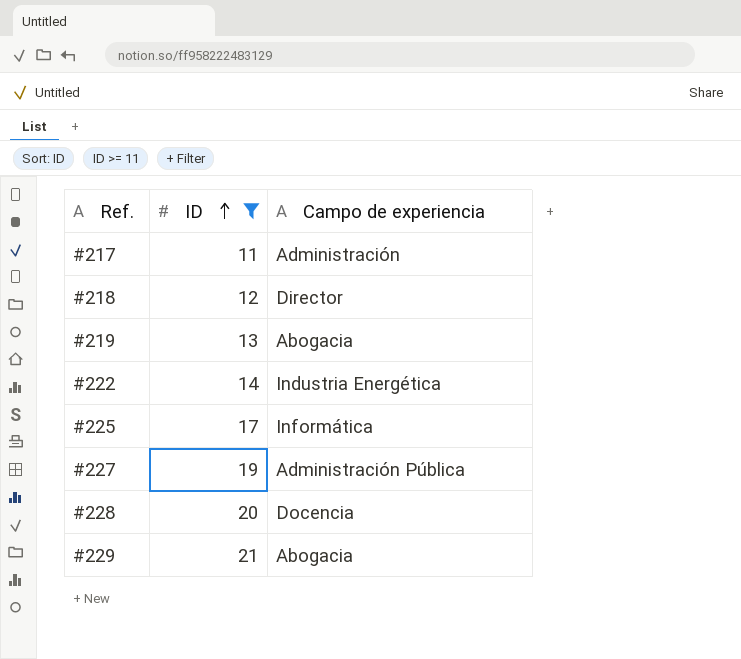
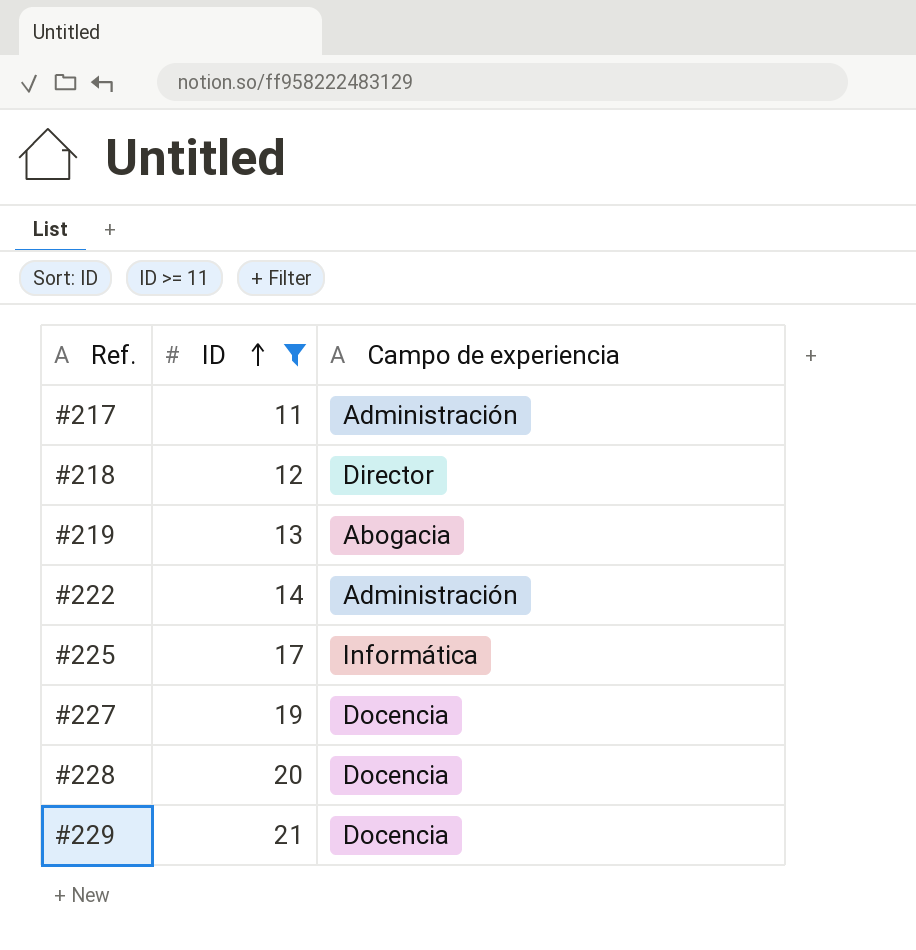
#222 | Campo de experiencia: Industria Energética -> Administración
#227 | Campo de experiencia: Administración Pública -> Docencia
#229 | Campo de experiencia: Abogacia -> Docencia

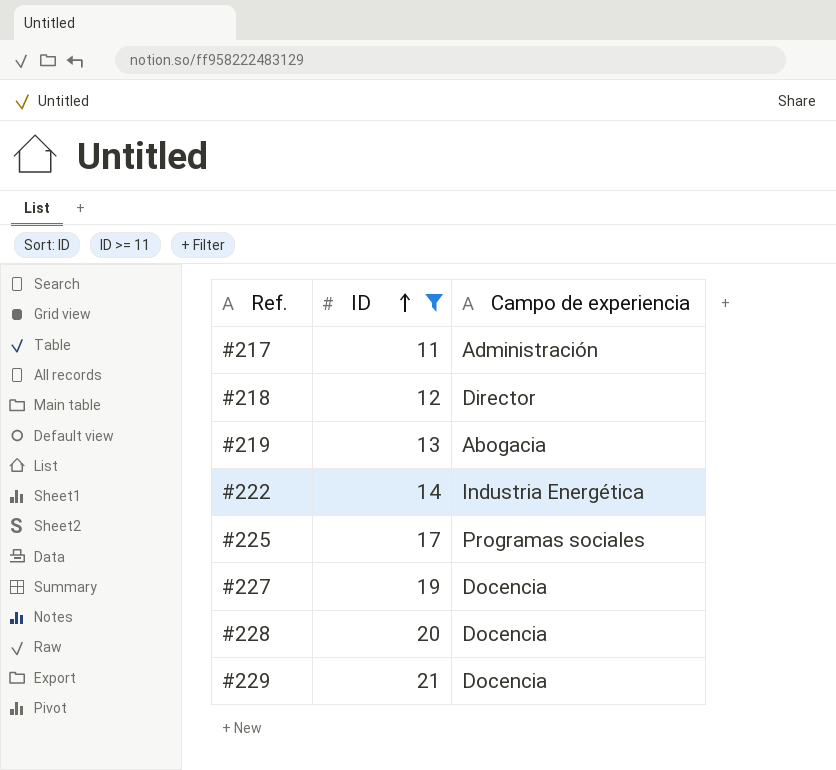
#222 | Campo de experiencia: Administración -> Industria Energética
#225 | Campo de experiencia: Informática -> Programas sociales

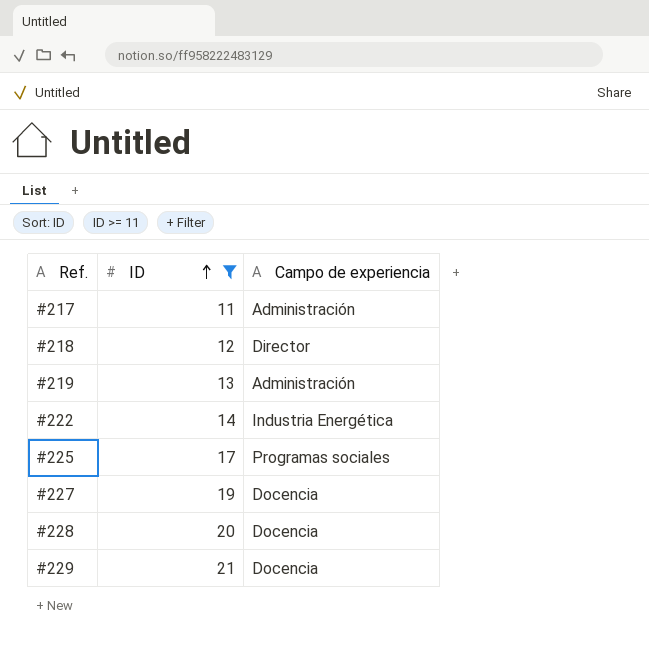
#219 | Campo de experiencia: Abogacia -> Administración

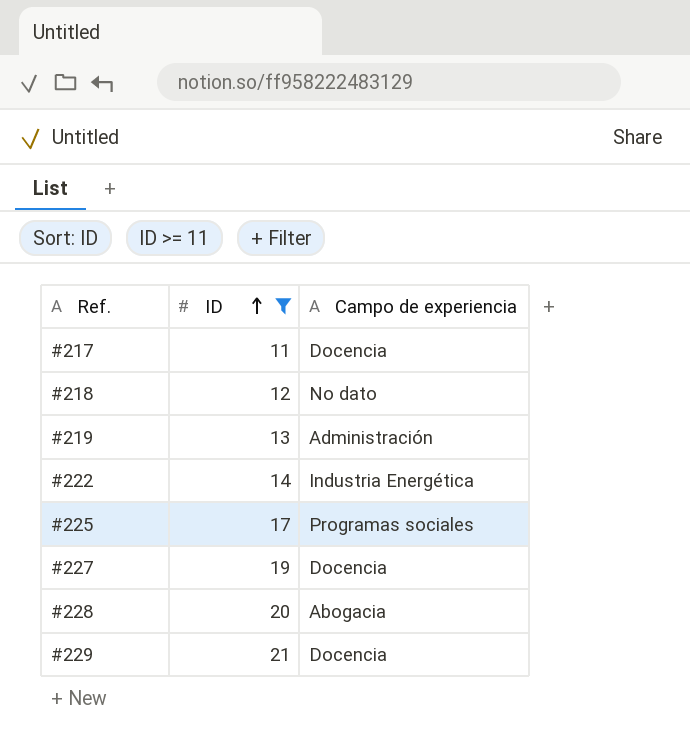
#217 | Campo de experiencia: Administración -> Docencia
#218 | Campo de experiencia: Director -> No dato
#228 | Campo de experiencia: Docencia -> Abogacia

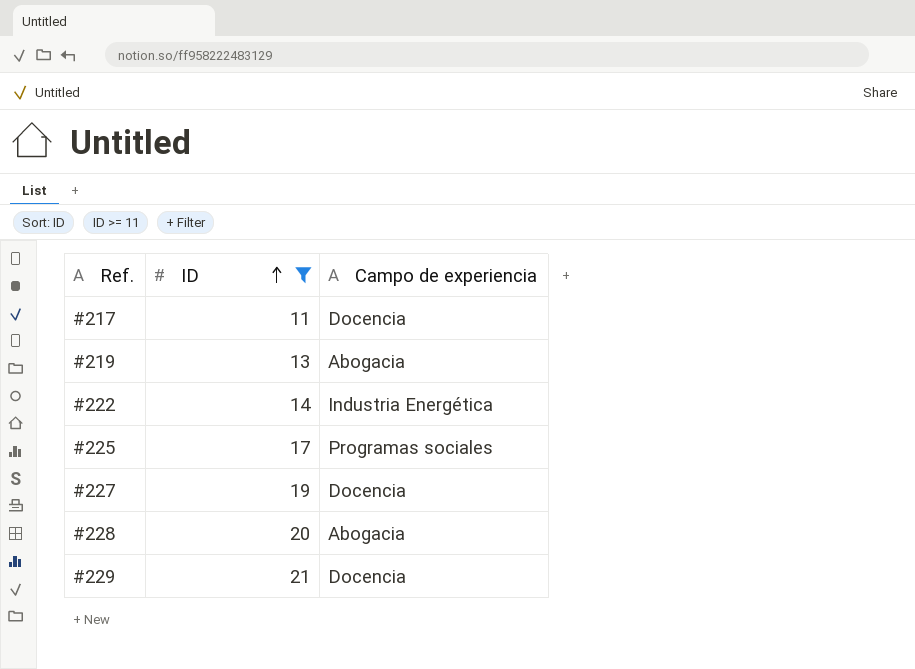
row #218: 12 | No dato -> none
#219 | Campo de experiencia: Administración -> Abogacia

